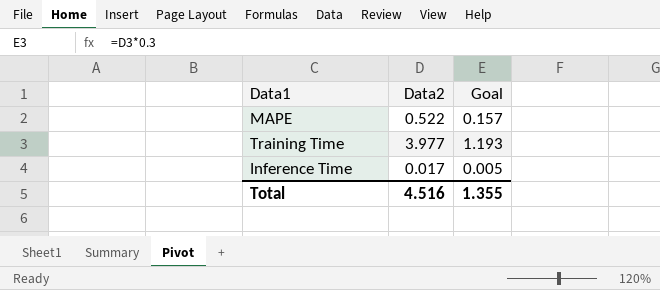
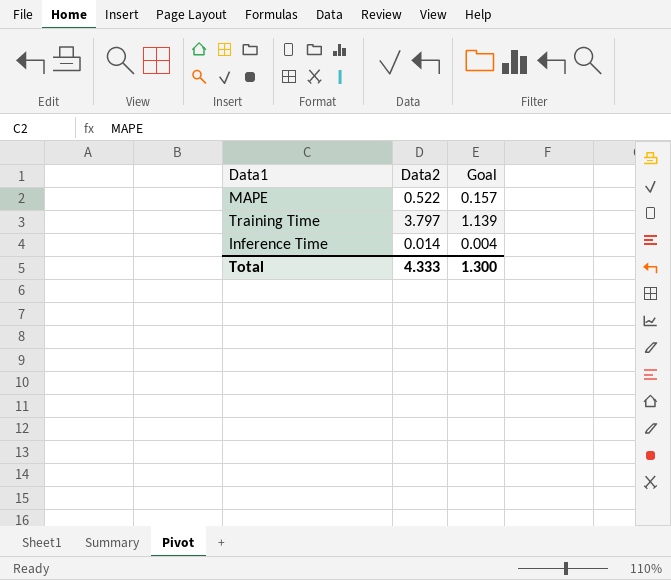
Training Time | Data2: 3.977 -> 3.797
Training Time | Goal: 1.193 -> 1.139
Inference Time | Data2: 0.017 -> 0.014
Inference Time | Goal: 0.005 -> 0.004
Total | Data2: 4.516 -> 4.333
Total | Goal: 1.355 -> 1.300

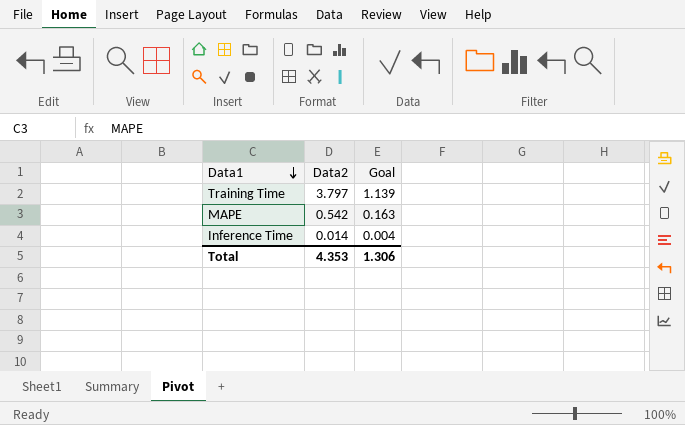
row order: none -> Data1 descending
MAPE | Data2: 0.522 -> 0.542
MAPE | Goal: 0.157 -> 0.163
Total | Data2: 4.333 -> 4.353
Total | Goal: 1.300 -> 1.306

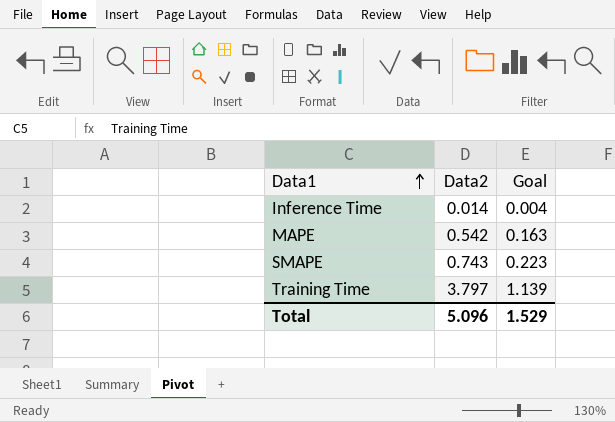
row order: Data1 descending -> Data1 ascending
row SMAPE: none -> 0.743 | 0.223
Total | Data2: 4.353 -> 5.096
Total | Goal: 1.306 -> 1.529

